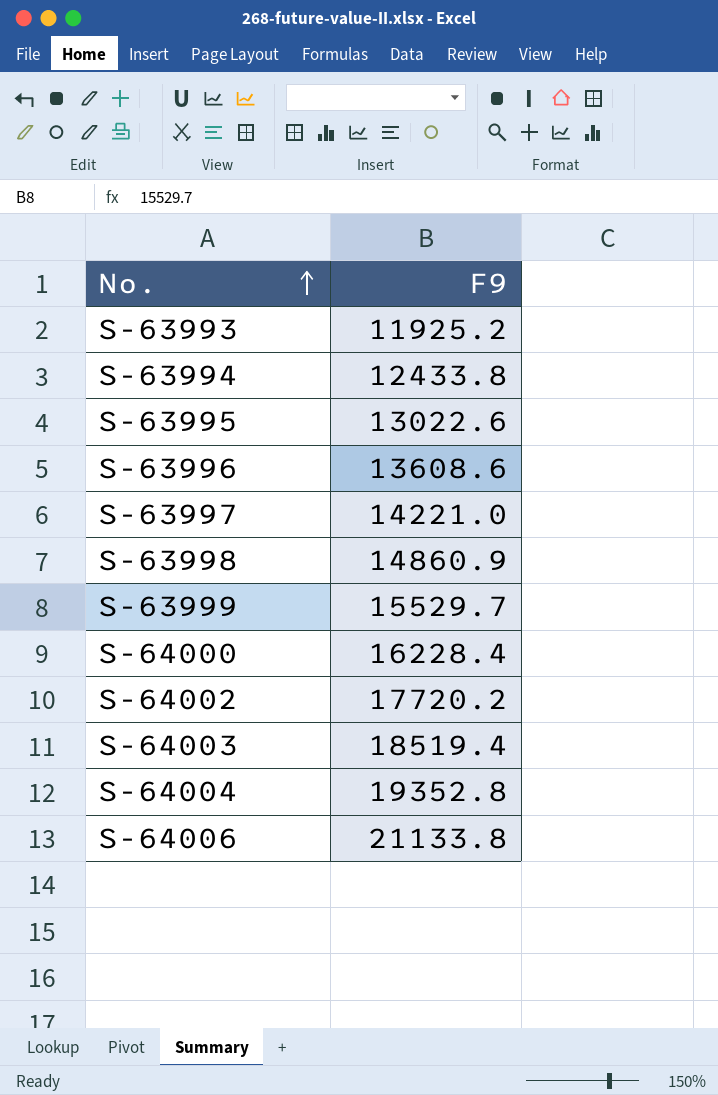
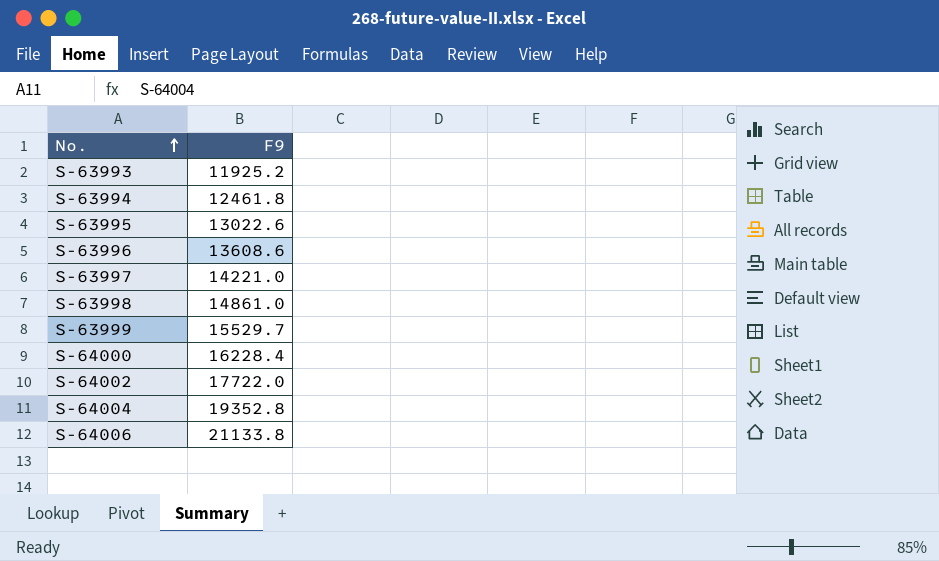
row S-64003: 18519.4 -> none
S-63994 | F9: 12433.8 -> 12461.8
S-63998 | F9: 14860.9 -> 14861.0
S-64002 | F9: 17720.2 -> 17722.0

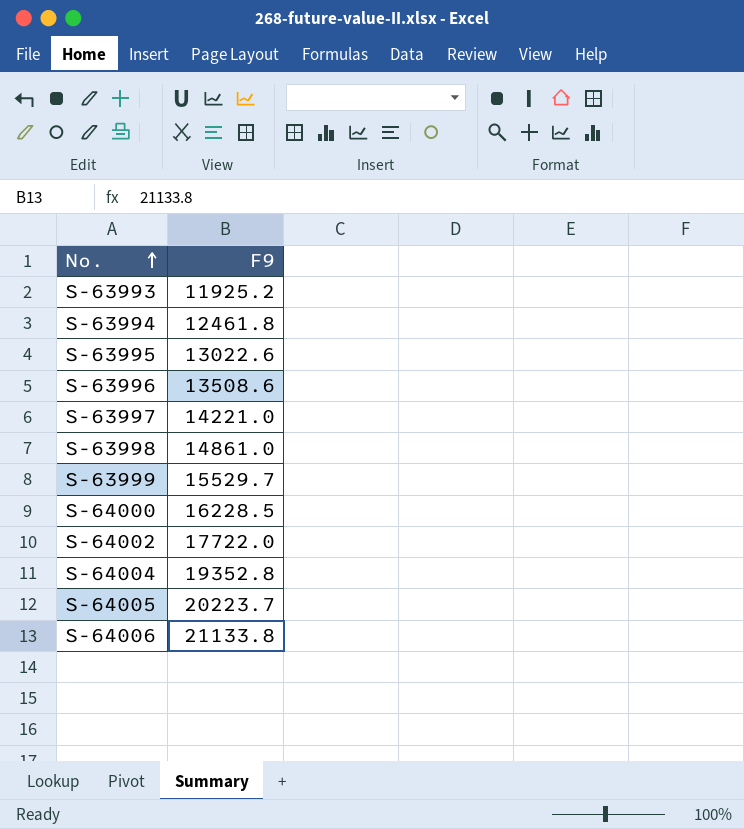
S-63996 | F9: 13608.6 -> 13508.6
S-64000 | F9: 16228.4 -> 16228.5
row S-64005: none -> 20223.7

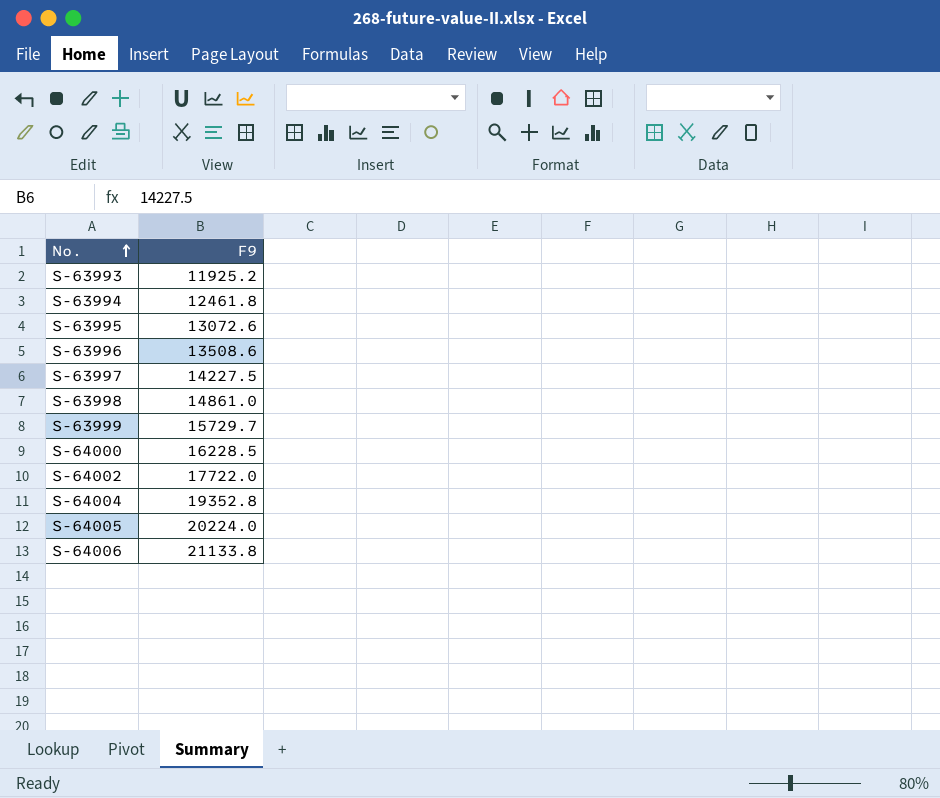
S-63995 | F9: 13022.6 -> 13072.6
S-63997 | F9: 14221.0 -> 14227.5
S-63999 | F9: 15529.7 -> 15729.7
S-64005 | F9: 20223.7 -> 20224.0

